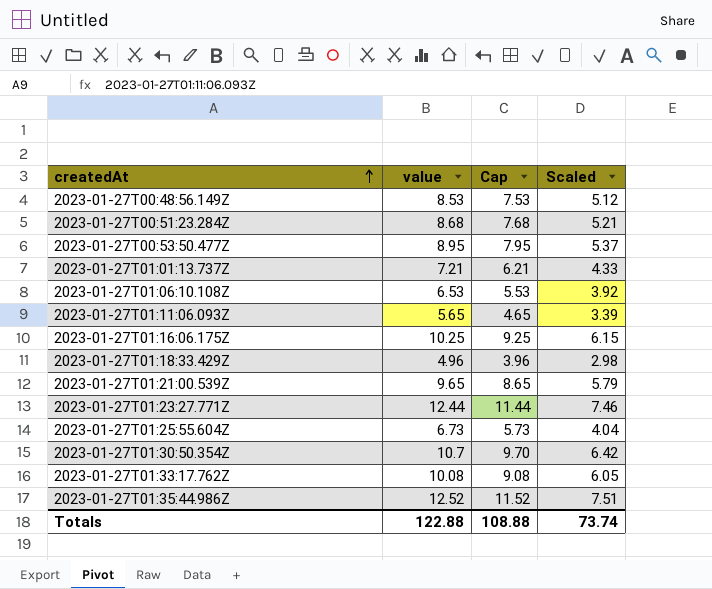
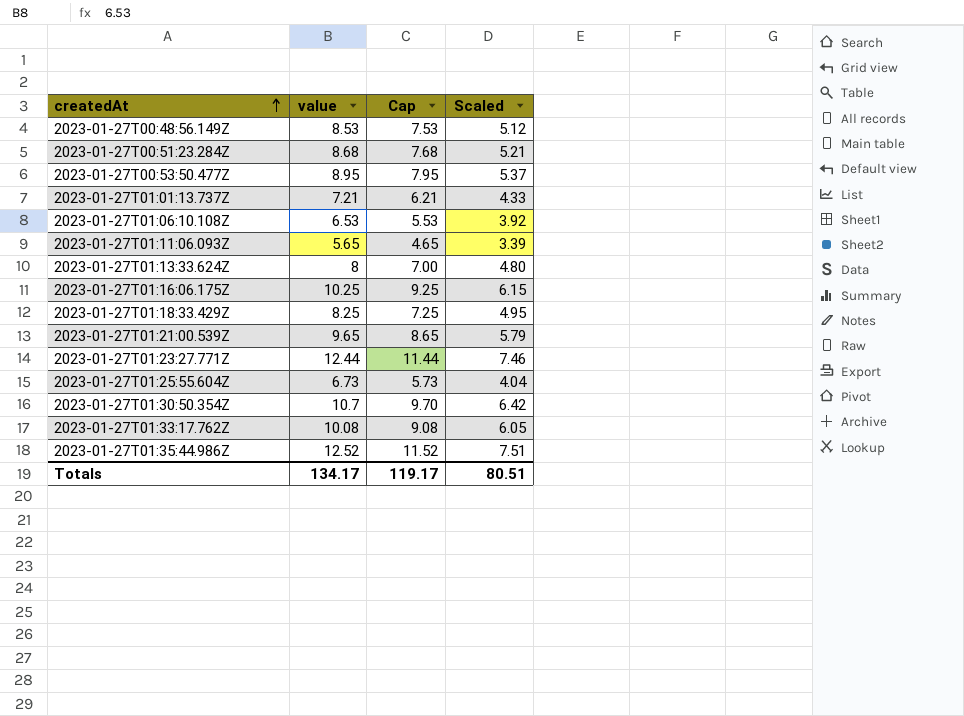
row 2023-01-27T01:13:33.624Z: none -> 8 | 7.00 | 4.80
2023-01-27T01:18:33.429Z | value: 4.96 -> 8.25
2023-01-27T01:18:33.429Z | Cap: 3.96 -> 7.25
2023-01-27T01:18:33.429Z | Scaled: 2.98 -> 4.95
Totals | value: 122.88 -> 134.17
Totals | Cap: 108.88 -> 119.17
Totals | Scaled: 73.74 -> 80.51

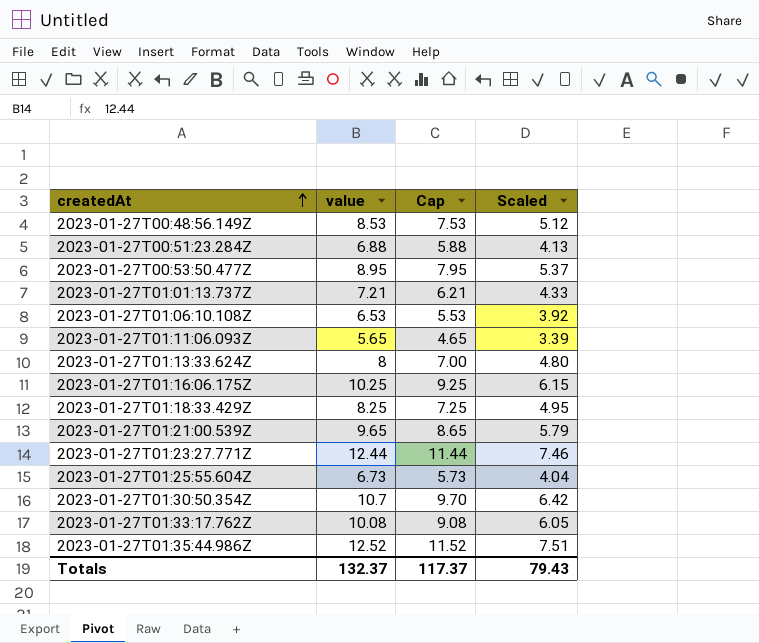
2023-01-27T00:51:23.284Z | value: 8.68 -> 6.88
2023-01-27T00:51:23.284Z | Cap: 7.68 -> 5.88
2023-01-27T00:51:23.284Z | Scaled: 5.21 -> 4.13
Totals | value: 134.17 -> 132.37
Totals | Cap: 119.17 -> 117.37
Totals | Scaled: 80.51 -> 79.43

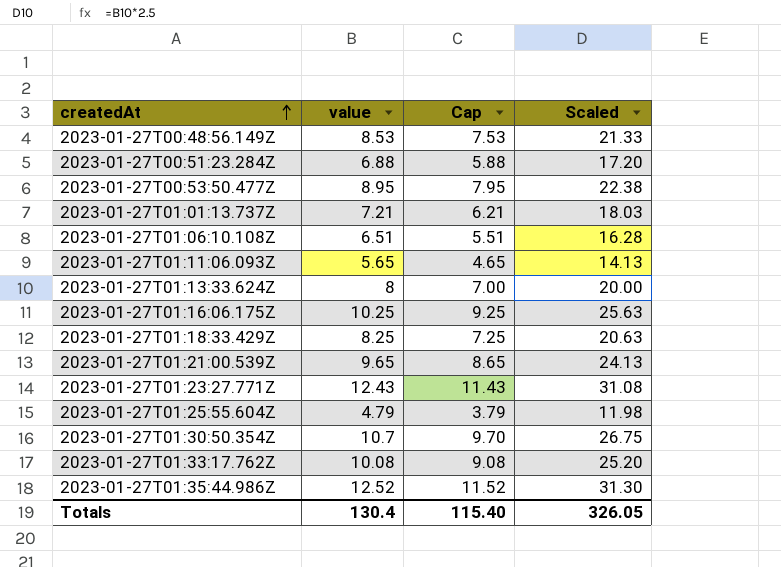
column Scaled | formula: [value] * 0.6 -> [value] * 2.5
2023-01-27T01:06:10.108Z | value: 6.53 -> 6.51
2023-01-27T01:06:10.108Z | Cap: 5.53 -> 5.51
2023-01-27T01:23:27.771Z | value: 12.44 -> 12.43
2023-01-27T01:23:27.771Z | Cap: 11.44 -> 11.43
2023-01-27T01:25:55.604Z | value: 6.73 -> 4.79
2023-01-27T01:25:55.604Z | Cap: 5.73 -> 3.79
Totals | value: 132.37 -> 130.4
Totals | Cap: 117.37 -> 115.40
Totals | Scaled: 79.43 -> 326.05

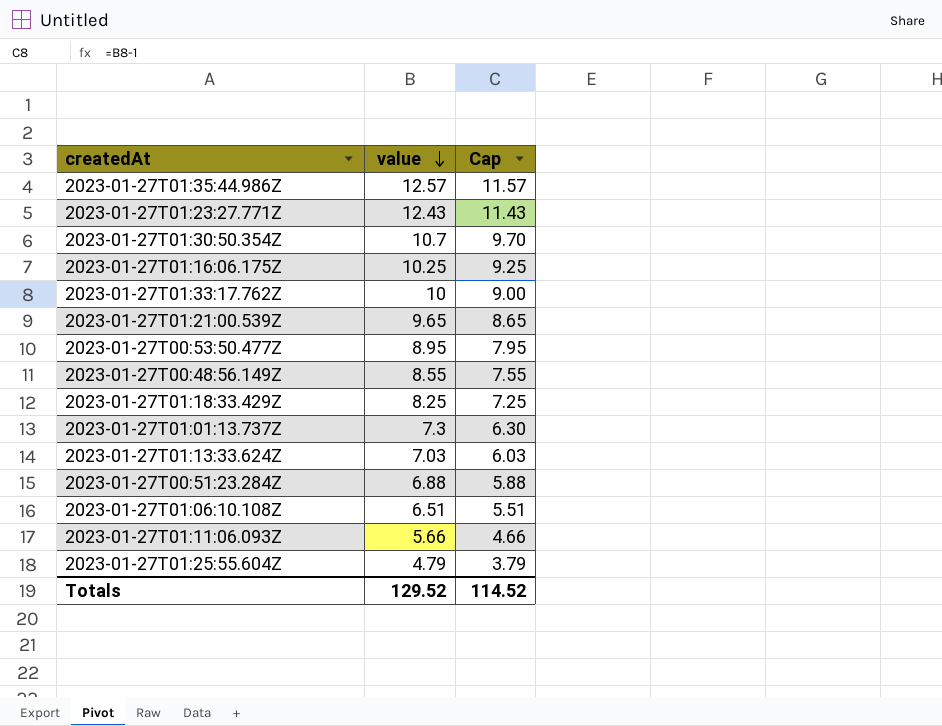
row order: createdAt ascending -> value descending
column Scaled | formula: [value] * 2.5 -> none
2023-01-27T01:35:44.986Z | value: 12.52 -> 12.57
2023-01-27T01:35:44.986Z | Cap: 11.52 -> 11.57
2023-01-27T01:33:17.762Z | value: 10.08 -> 10
2023-01-27T01:33:17.762Z | Cap: 9.08 -> 9.00
2023-01-27T00:48:56.149Z | value: 8.53 -> 8.55
2023-01-27T00:48:56.149Z | Cap: 7.53 -> 7.55
2023-01-27T01:01:13.737Z | value: 7.21 -> 7.3
2023-01-27T01:01:13.737Z | Cap: 6.21 -> 6.30
2023-01-27T01:13:33.624Z | value: 8 -> 7.03
2023-01-27T01:13:33.624Z | Cap: 7.00 -> 6.03
2023-01-27T01:11:06.093Z | value: 5.65 -> 5.66
2023-01-27T01:11:06.093Z | Cap: 4.65 -> 4.66
Totals | value: 130.4 -> 129.52
Totals | Cap: 115.40 -> 114.52

